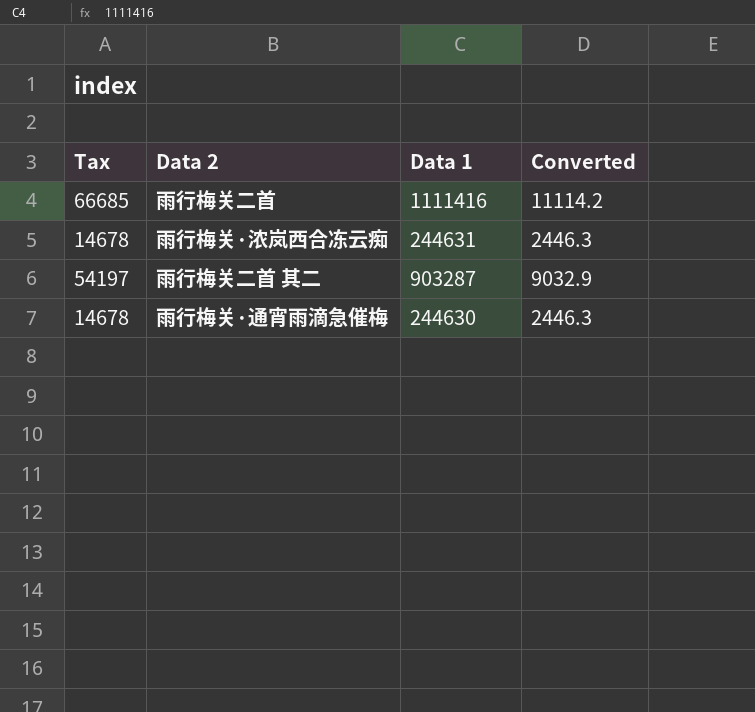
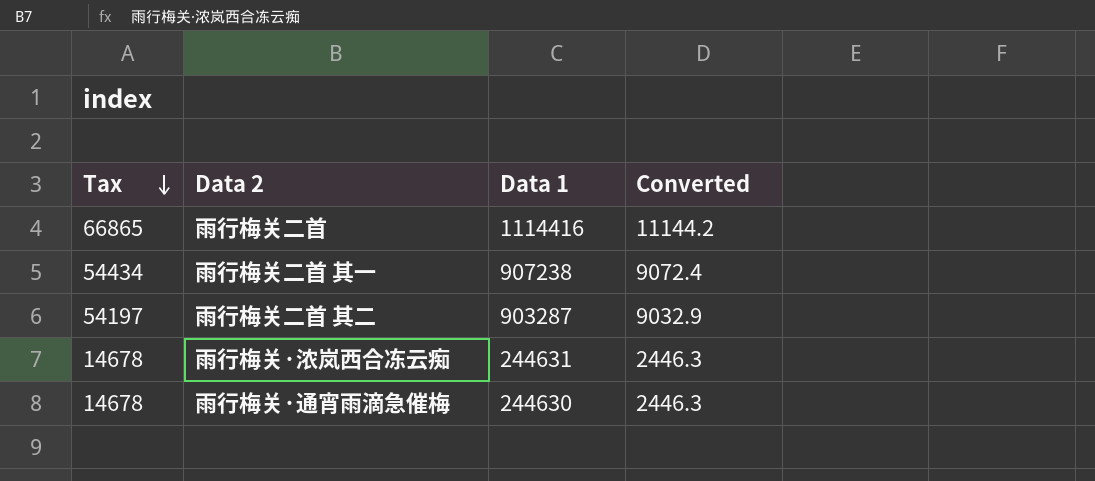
row order: none -> Tax descending
雨行梅关二首 | Tax: 66685 -> 66865
雨行梅关二首 | Data 1: 1111416 -> 1114416
雨行梅关二首 | Converted: 11114.2 -> 11144.2
row 雨行梅关二首 其一: none -> 54434 | 907238 | 9072.4

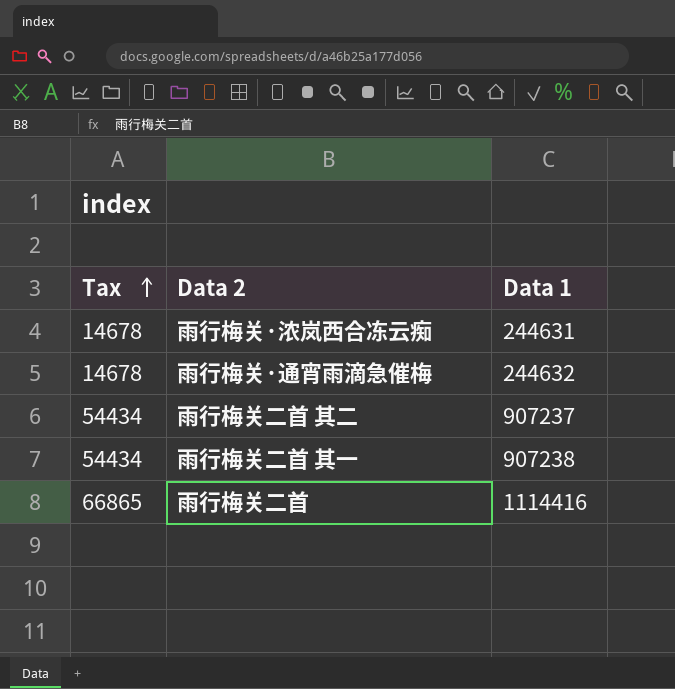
row order: Tax descending -> Tax ascending
column Converted | formula: [Data 1] * 0.01 -> none
雨行梅关·通宵雨滴急催梅 | Data 1: 244630 -> 244632
雨行梅关二首 其二 | Tax: 54197 -> 54434
雨行梅关二首 其二 | Data 1: 903287 -> 907237

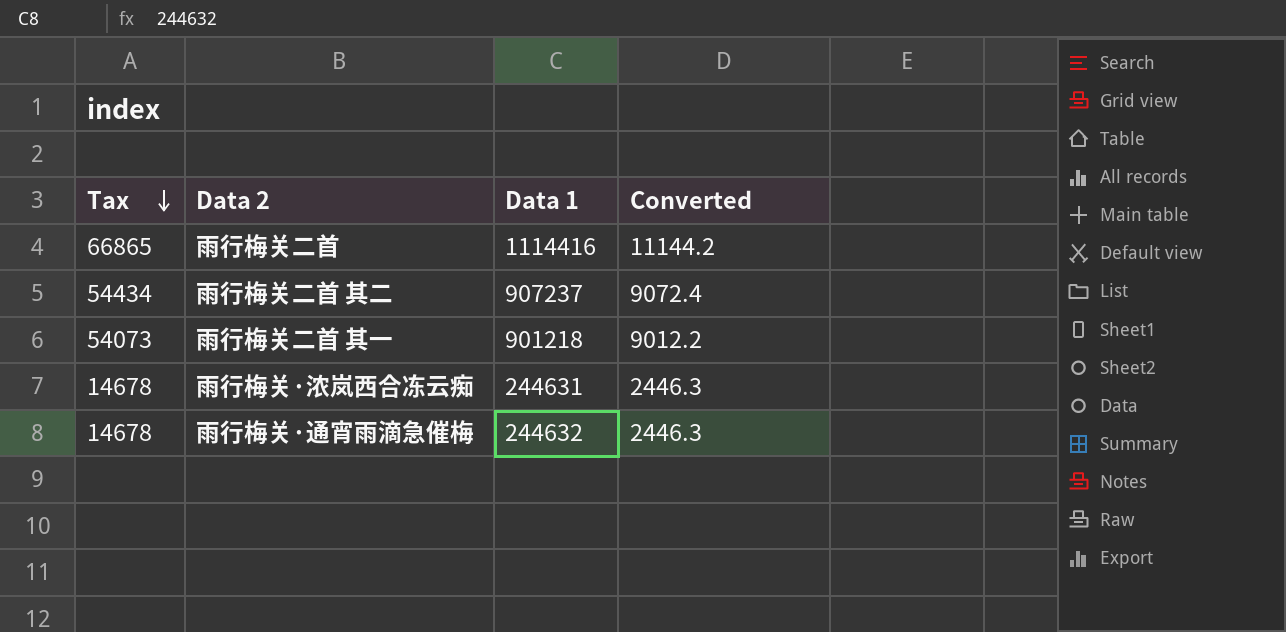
row order: Tax ascending -> Tax descending
column Converted | formula: none -> [Data 1] * 0.01
雨行梅关二首 其一 | Tax: 54434 -> 54073
雨行梅关二首 其一 | Data 1: 907238 -> 901218

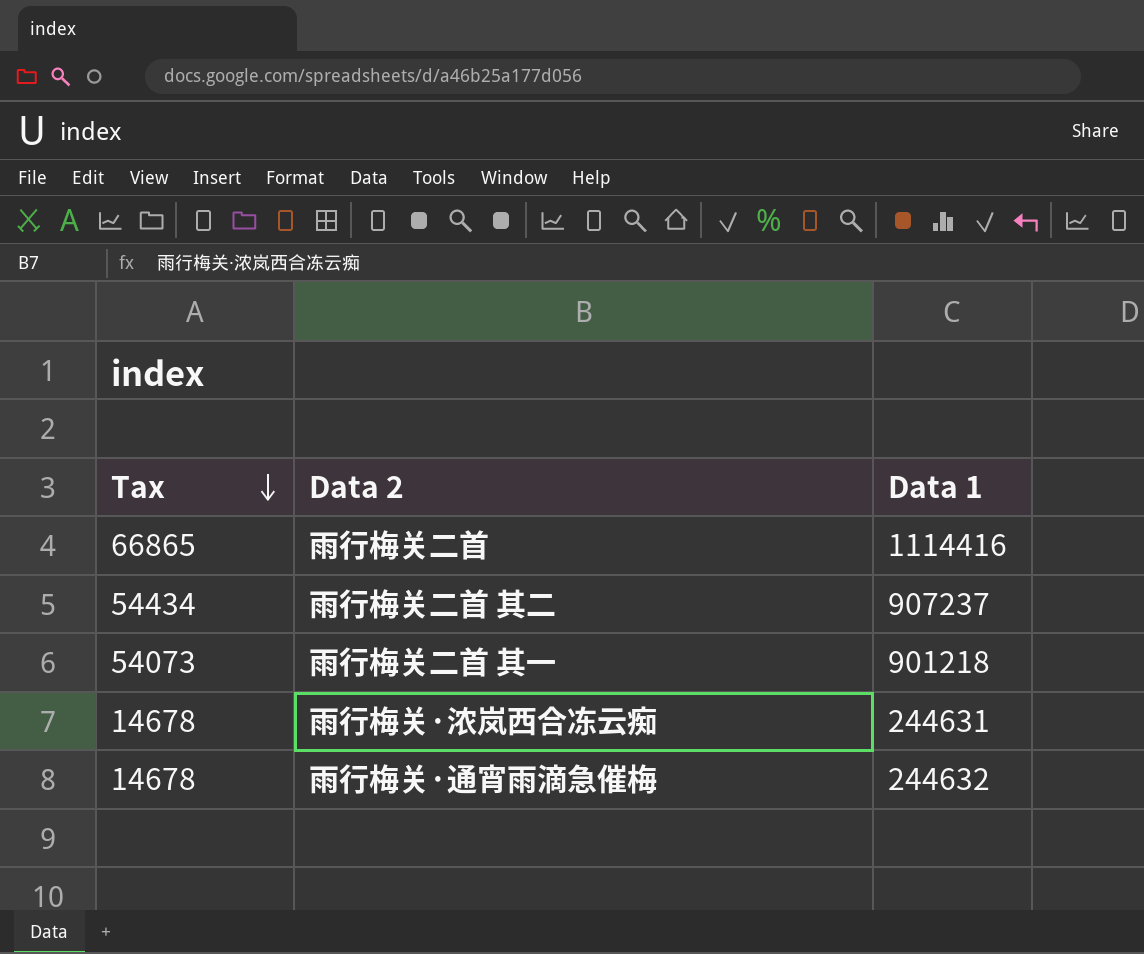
column Converted | formula: [Data 1] * 0.01 -> none

